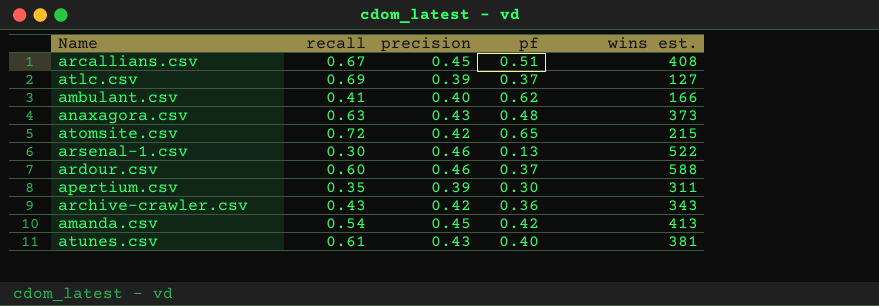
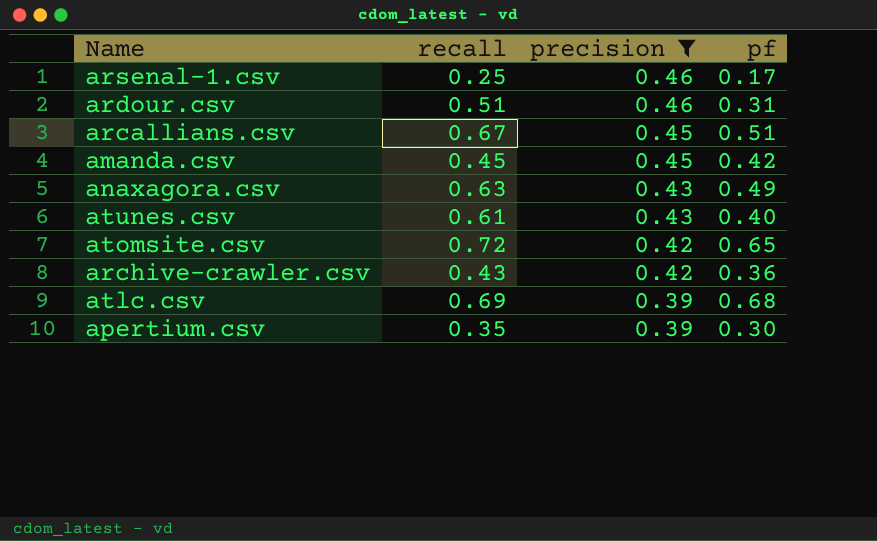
filter: none -> precision != 0.40
row order: none -> precision descending
column wins est. | position: 5 -> none
arsenal-1.csv | recall: 0.30 -> 0.25
arsenal-1.csv | pf: 0.13 -> 0.17
ardour.csv | recall: 0.60 -> 0.51
ardour.csv | pf: 0.37 -> 0.31
amanda.csv | recall: 0.54 -> 0.45
anaxagora.csv | pf: 0.48 -> 0.49
atlc.csv | pf: 0.37 -> 0.68

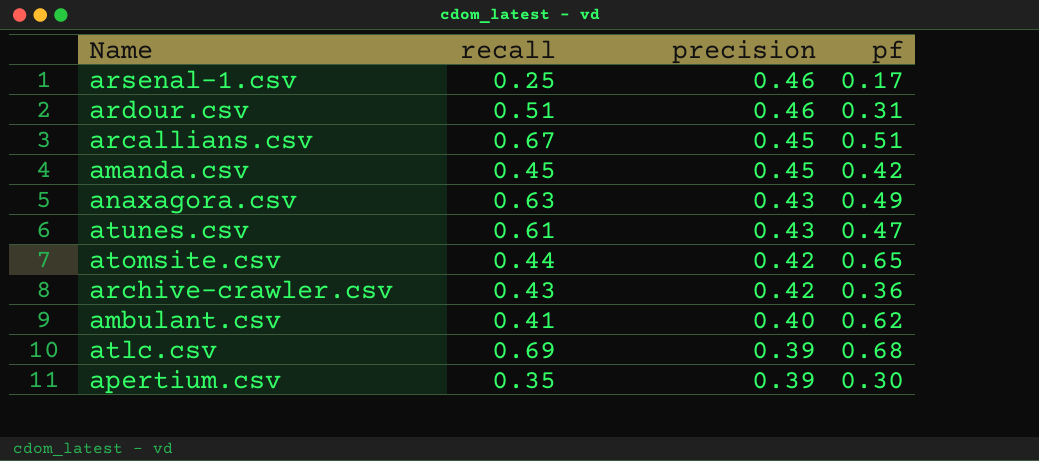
filter: precision != 0.40 -> none
atunes.csv | pf: 0.40 -> 0.47
atomsite.csv | recall: 0.72 -> 0.44

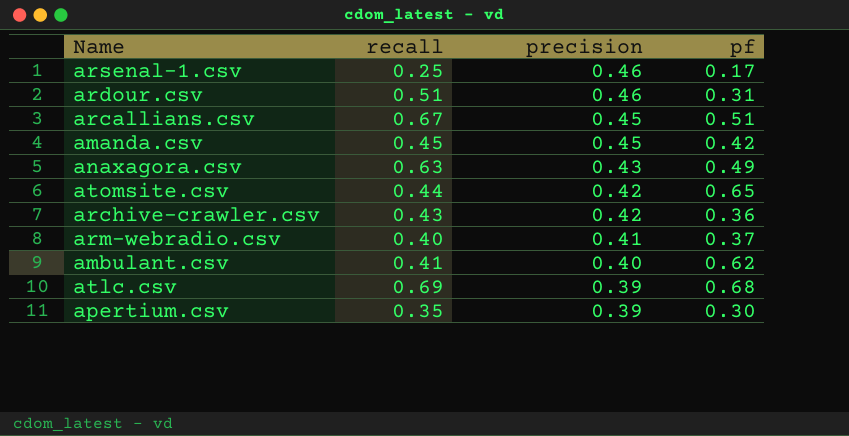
row atunes.csv: 0.61 | 0.43 | 0.47 -> none
row arm-webradio.csv: none -> 0.40 | 0.41 | 0.37

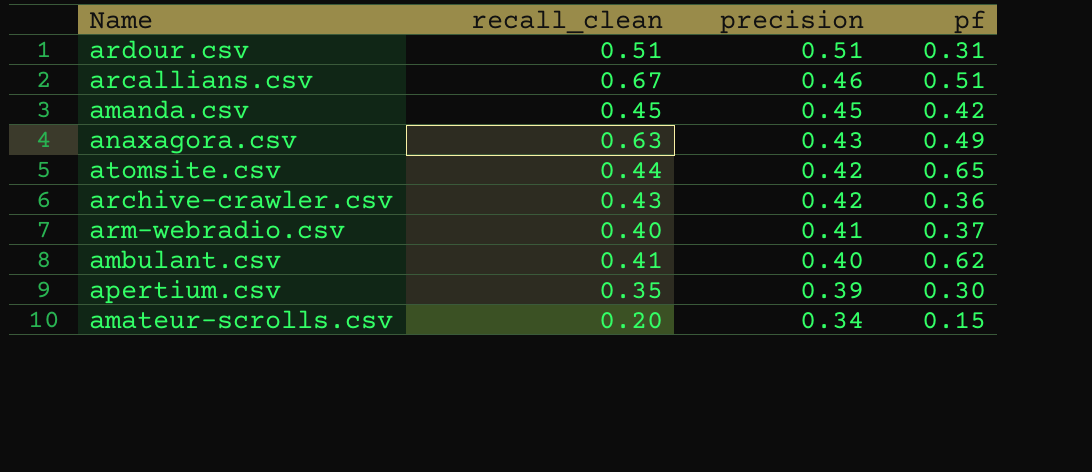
column name: recall -> recall_clean
row arsenal-1.csv: 0.25 | 0.46 | 0.17 -> none
row atlc.csv: 0.69 | 0.39 | 0.68 -> none
ardour.csv | precision: 0.46 -> 0.51
arcallians.csv | precision: 0.45 -> 0.46
row amateur-scrolls.csv: none -> 0.20 | 0.34 | 0.15

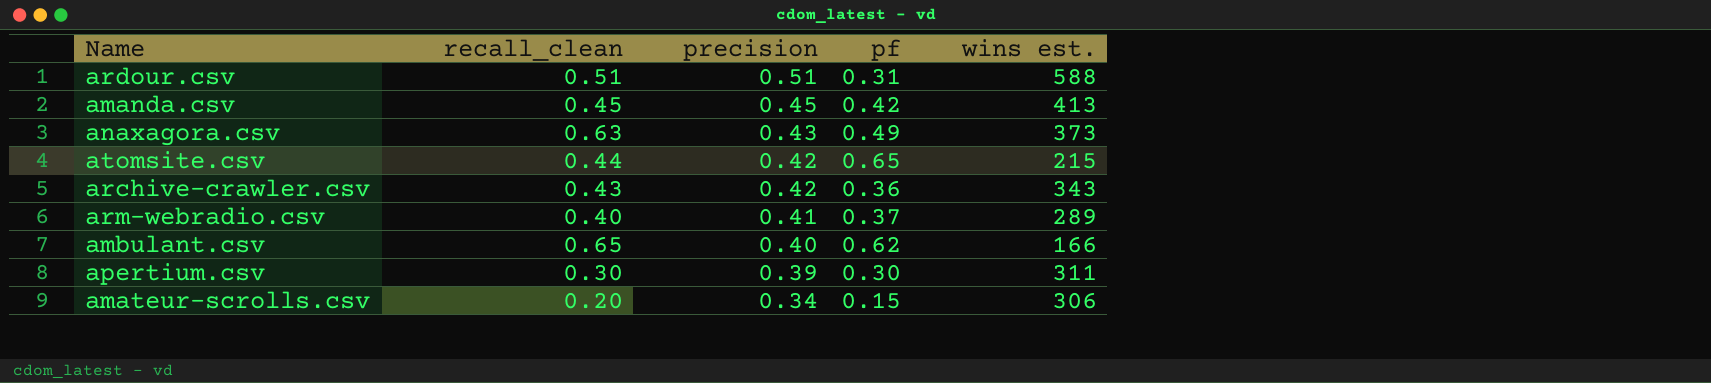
column wins est. | position: none -> 5
row arcallians.csv: 0.67 | 0.46 | 0.51 -> none
ambulant.csv | recall_clean: 0.41 -> 0.65
apertium.csv | recall_clean: 0.35 -> 0.30

